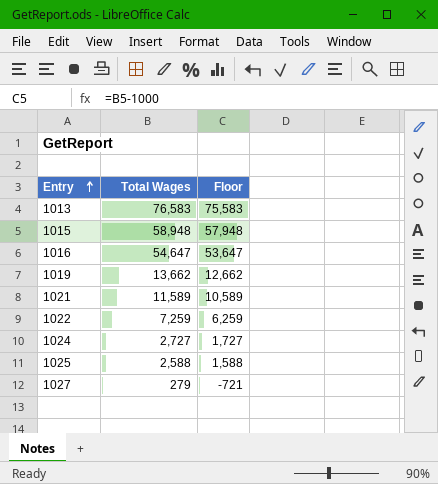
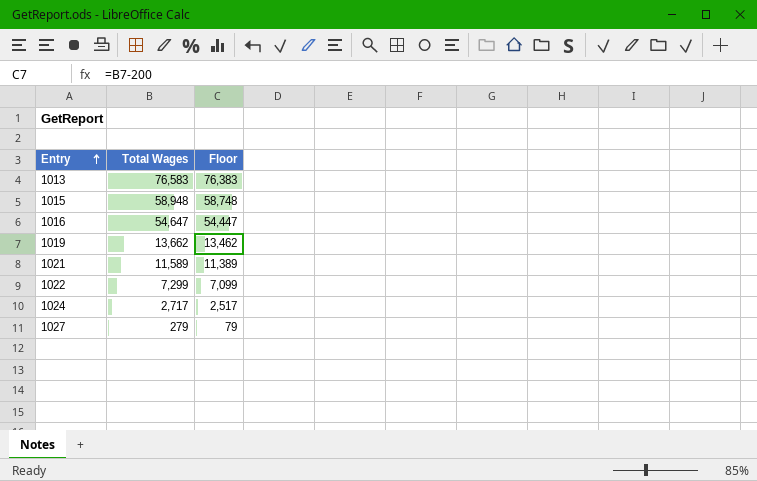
column Floor | formula: [Total Wages] - 1000 -> [Total Wages] - 200
row 1025: 2,588 | 1,588 -> none
1022 | Total Wages: 7,259 -> 7,299
1024 | Total Wages: 2,727 -> 2,717

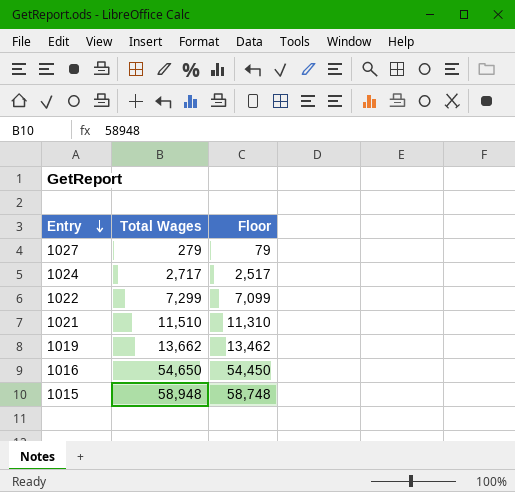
row order: Entry ascending -> Entry descending
row 1013: 76,583 | 76,383 -> none
1021 | Total Wages: 11,589 -> 11,510
1021 | Floor: 11,389 -> 11,310
1016 | Total Wages: 54,647 -> 54,650
1016 | Floor: 54,447 -> 54,450

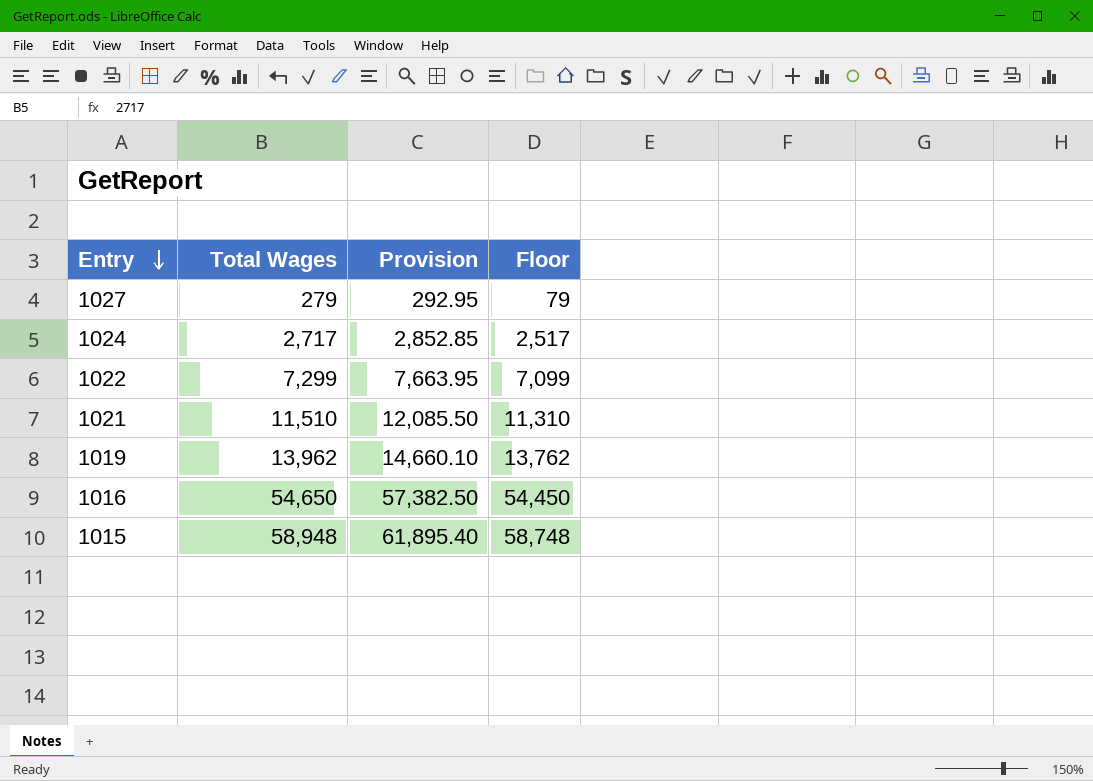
column Provision | formula: none -> [Total Wages] * 1.05
1019 | Total Wages: 13,662 -> 13,962
1019 | Floor: 13,462 -> 13,762

